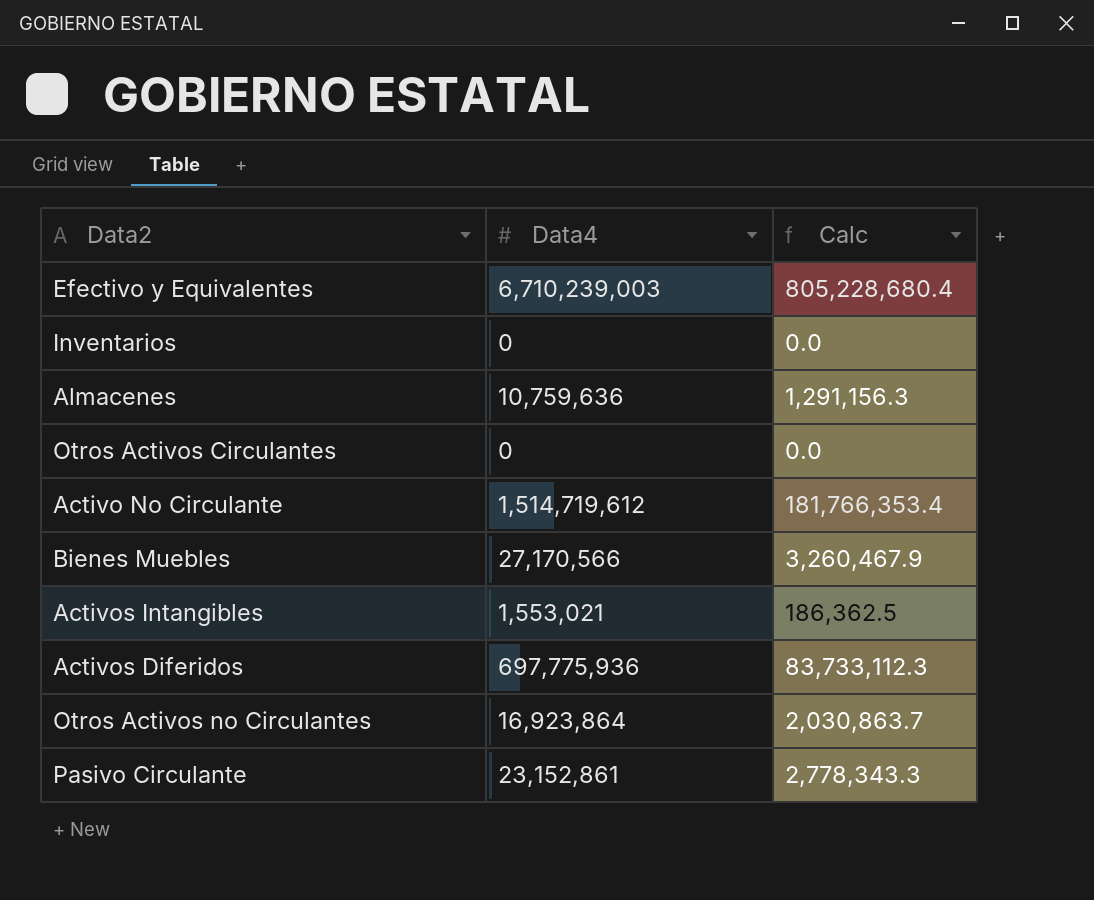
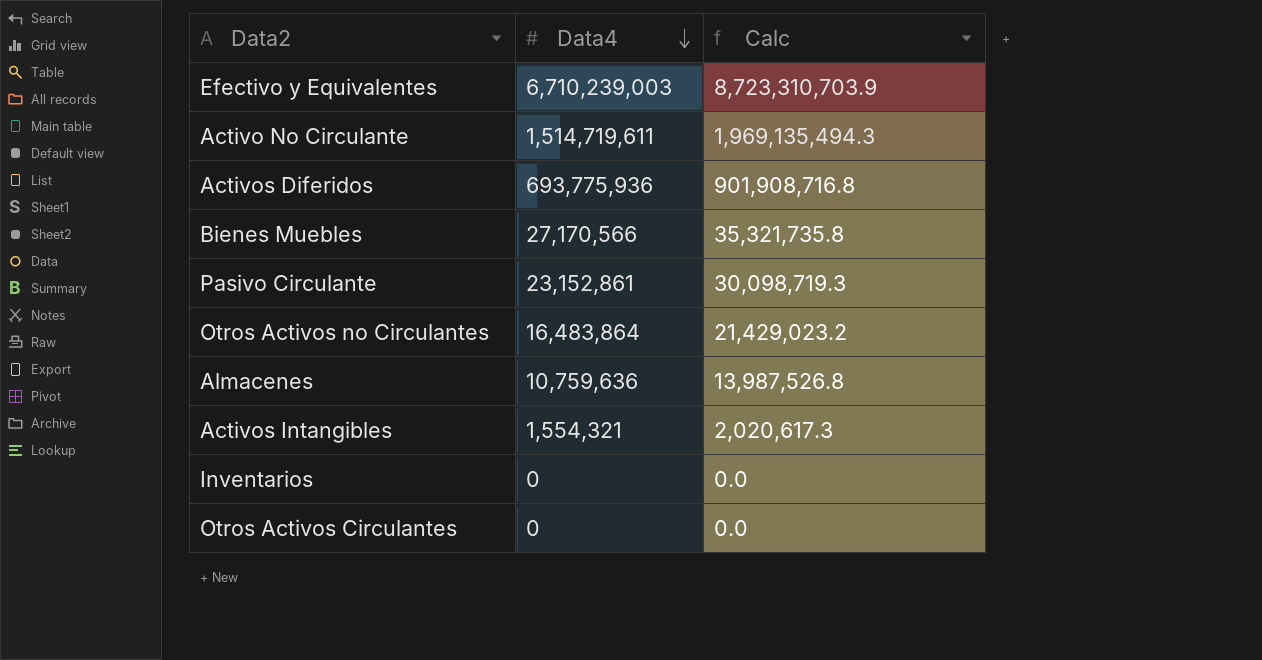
row order: none -> Data4 descending
column Calc | formula: [Data4] * 0.12 -> [Data4] * 1.3
Activo No Circulante | Data4: 1,514,719,612 -> 1,514,719,611
Activos Diferidos | Data4: 697,775,936 -> 693,775,936
Otros Activos no Circulantes | Data4: 16,923,864 -> 16,483,864
Activos Intangibles | Data4: 1,553,021 -> 1,554,321

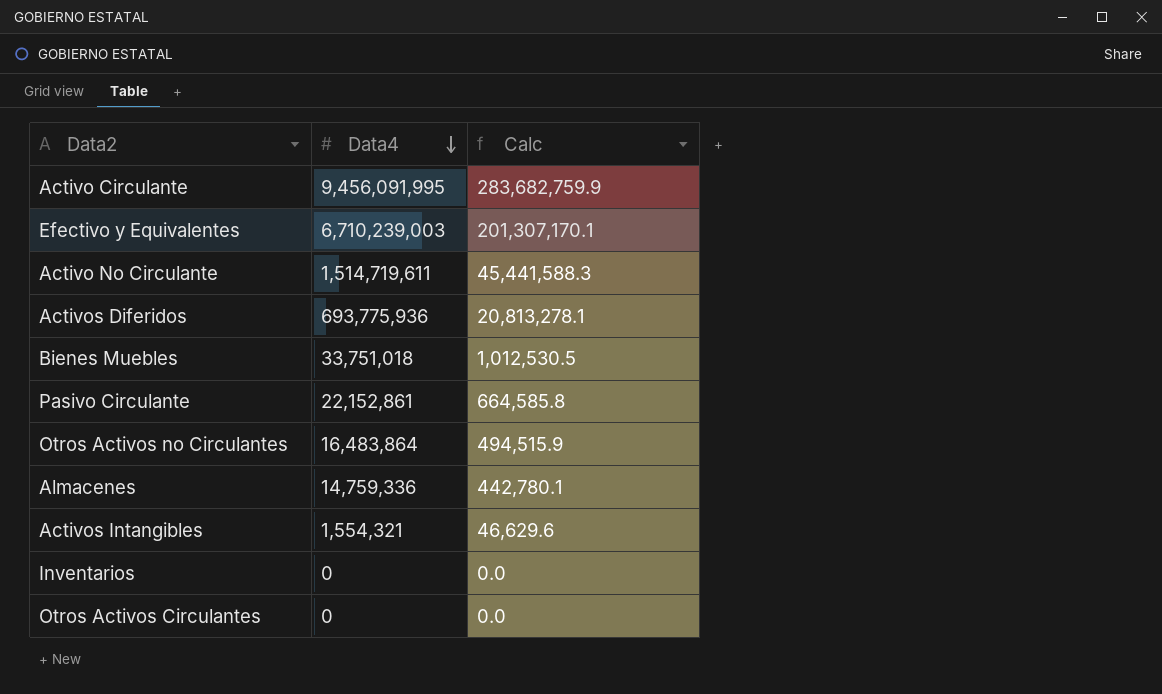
column Calc | formula: [Data4] * 1.3 -> [Data4] * 0.03
row Activo Circulante: none -> 9,456,091,995 | 283,682,759.9
Bienes Muebles | Data4: 27,170,566 -> 33,751,018
Pasivo Circulante | Data4: 23,152,861 -> 22,152,861
Almacenes | Data4: 10,759,636 -> 14,759,336

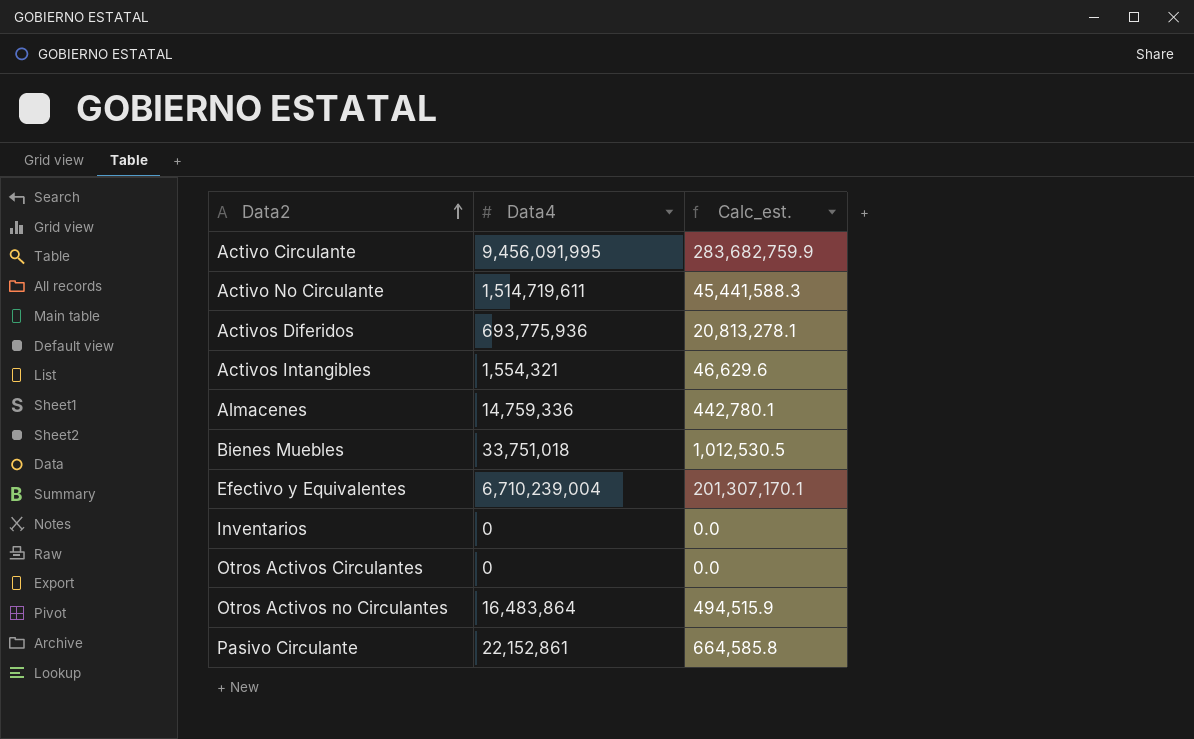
row order: Data4 descending -> Data2 ascending
column name: Calc -> Calc_est.
Efectivo y Equivalentes | Data4: 6,710,239,003 -> 6,710,239,004

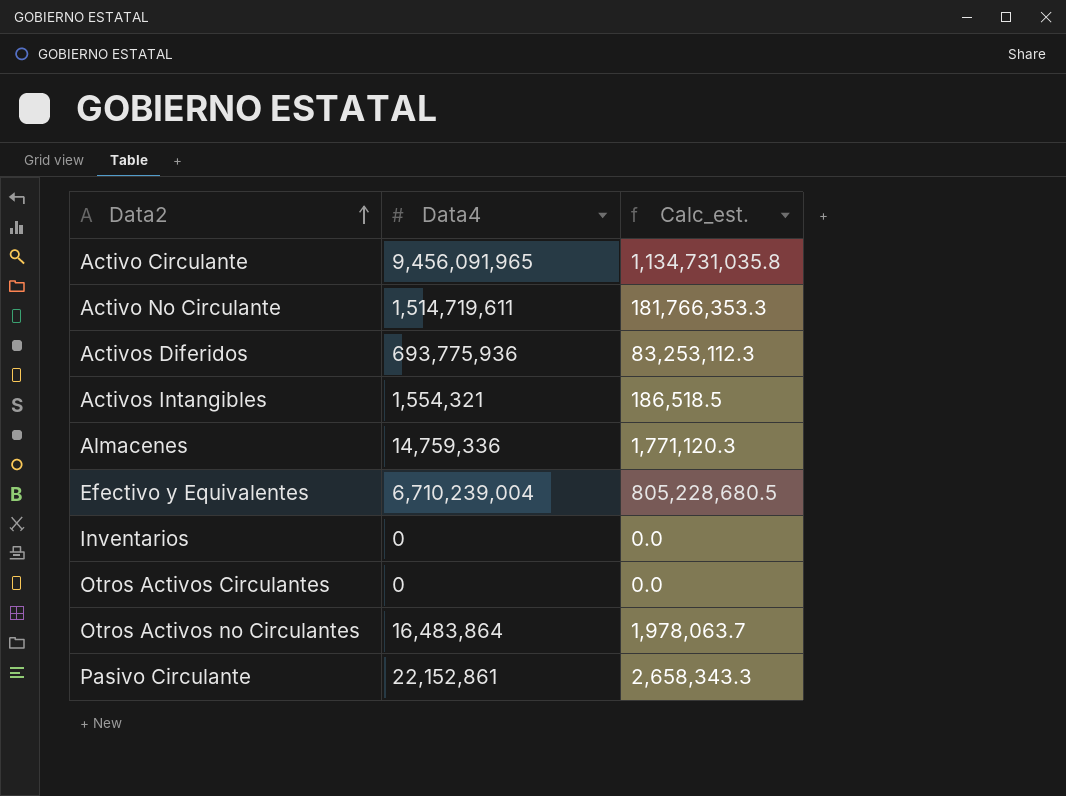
column Calc_est. | formula: [Data4] * 0.03 -> [Data4] * 0.12
row Bienes Muebles: 33,751,018 | 1,012,530.5 -> none
Activo Circulante | Data4: 9,456,091,995 -> 9,456,091,965

